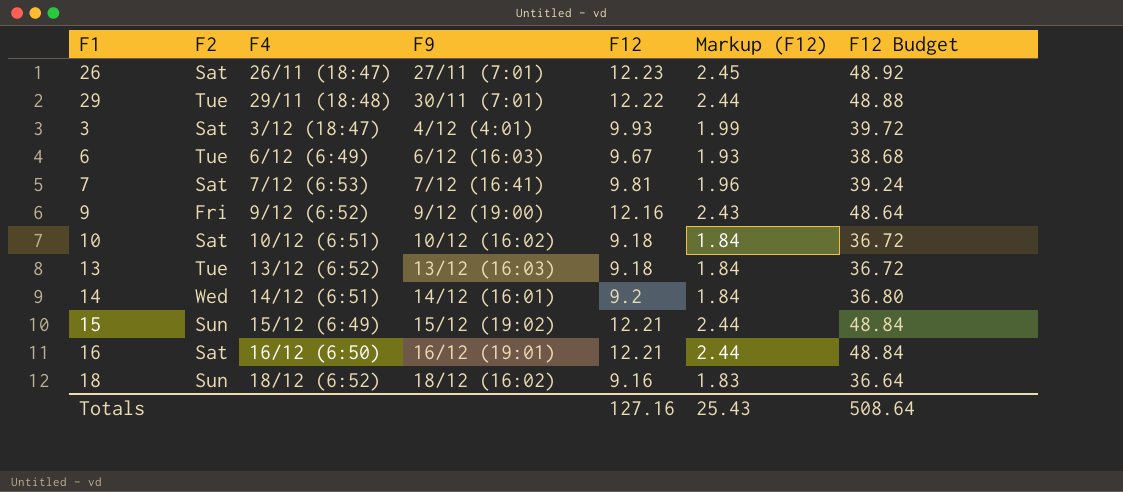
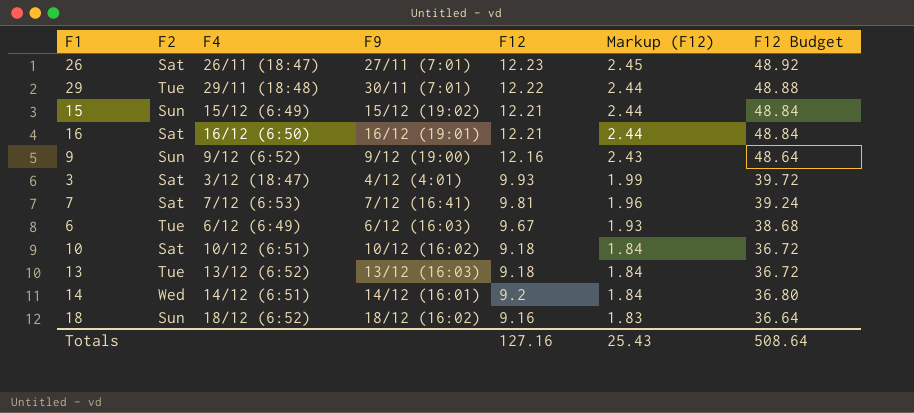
row order: none -> Markup (F12) descending
9 | F2: Fri -> Sun

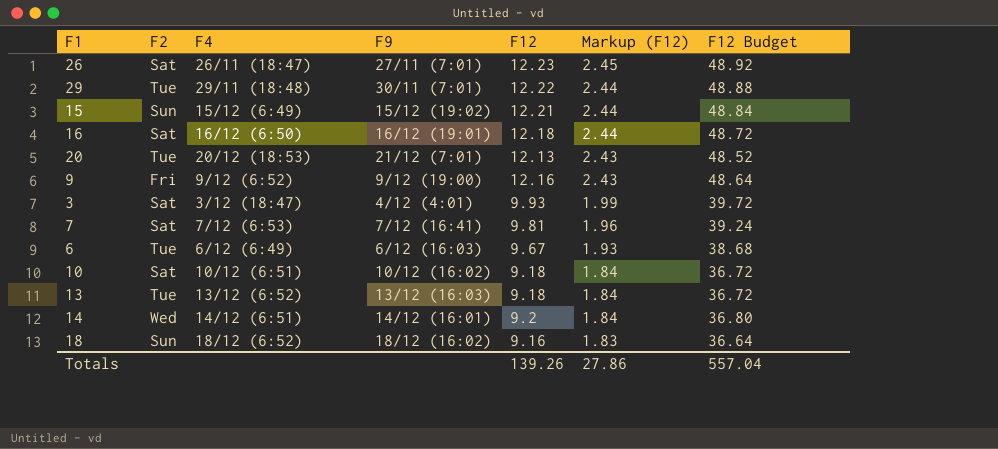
16 | F12: 12.21 -> 12.18
16 | F12 Budget: 48.84 -> 48.72
row 20: none -> Tue | 20/12 (18:53) | 21/12 (7:01) | 12.13 | 2.43 | 48.52
9 | F2: Sun -> Fri
Totals | F12: 127.16 -> 139.26
Totals | Markup (F12): 25.43 -> 27.86
Totals | F12 Budget: 508.64 -> 557.04

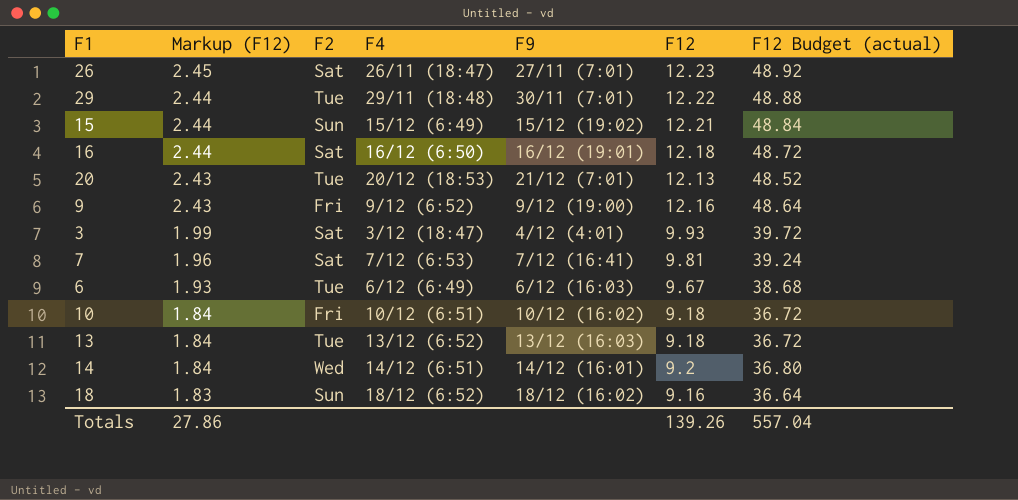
column Markup (F12) | position: 6 -> 2
column name: F12 Budget -> F12 Budget (actual)
10 | F2: Sat -> Fri

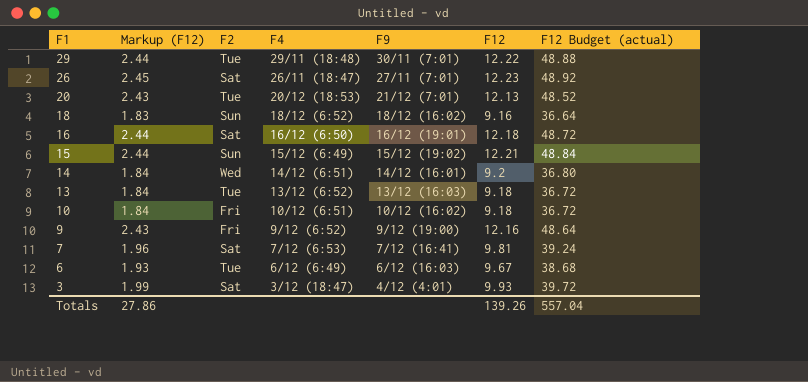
row order: Markup (F12) descending -> F1 descending

